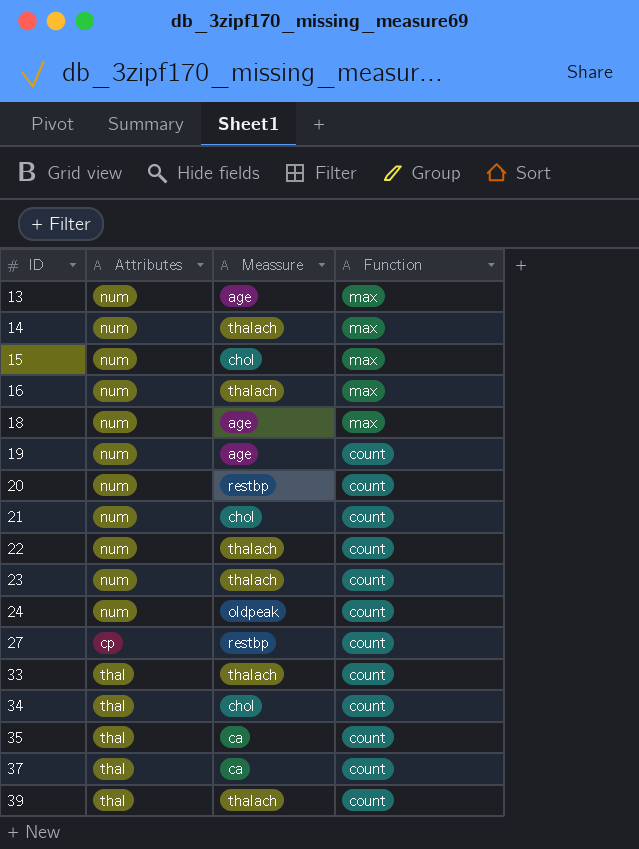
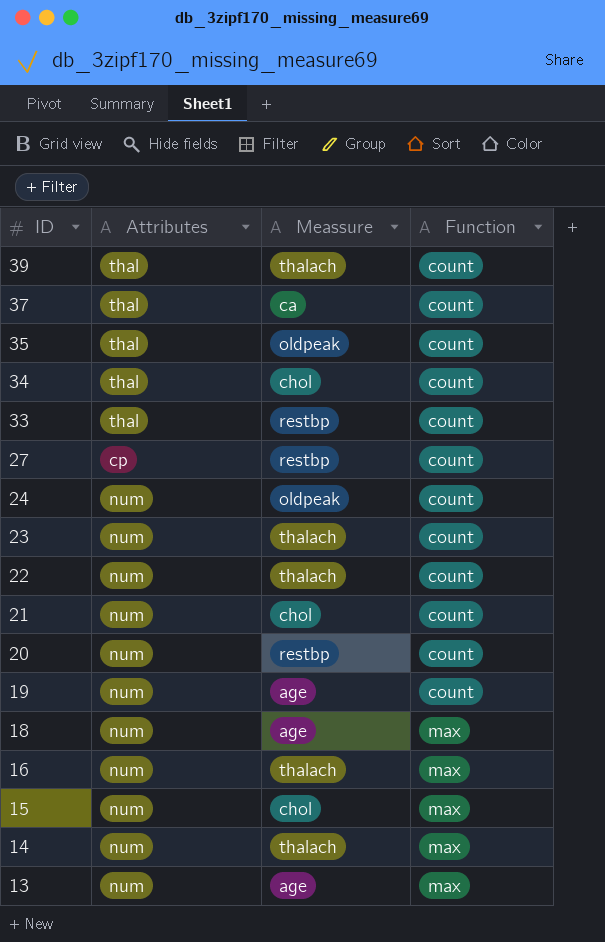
row order: ID ascending -> ID descending
35 | Meassure: ca -> oldpeak
33 | Meassure: thalach -> restbp

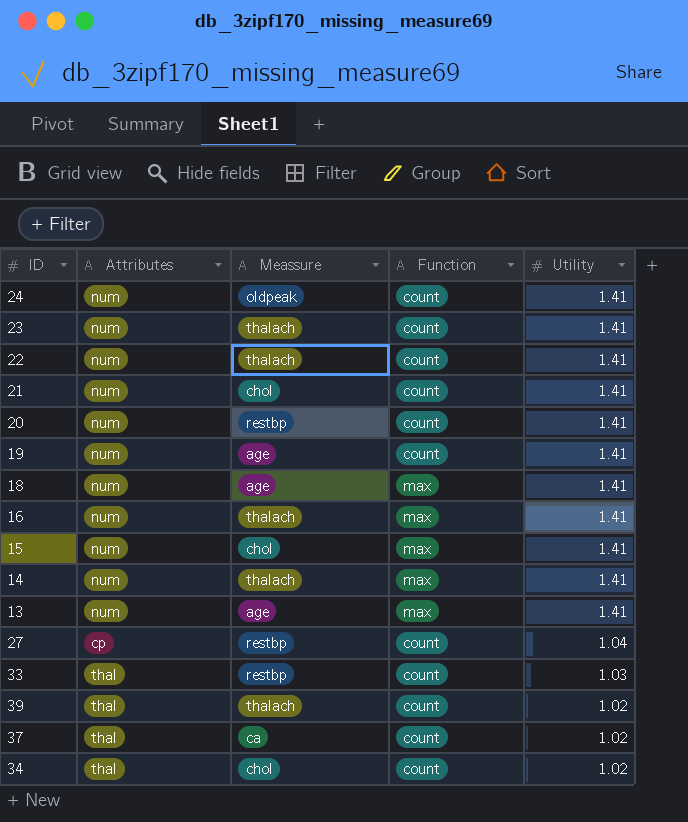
row order: ID descending -> Utility descending
column Utility | position: none -> 5
row 35: thal | oldpeak | count -> none

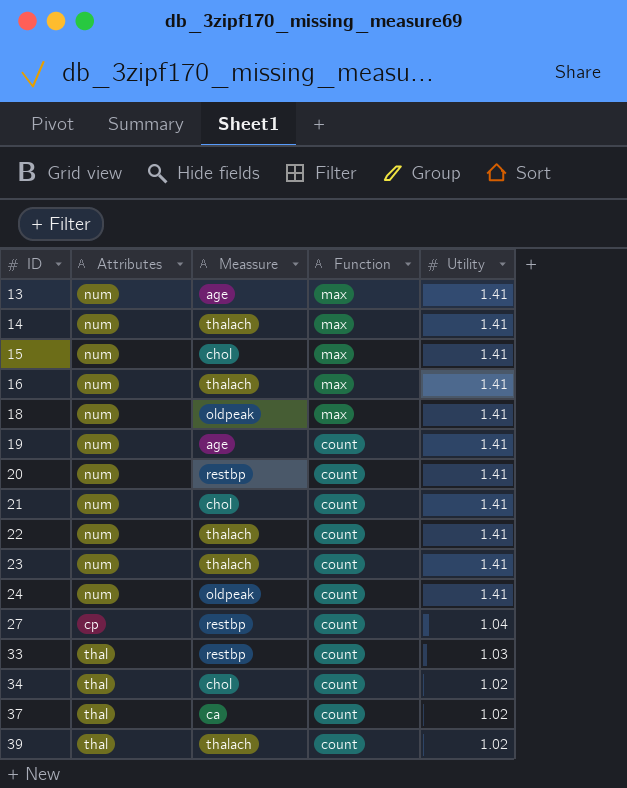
row order: Utility descending -> ID ascending
18 | Meassure: age -> oldpeak

